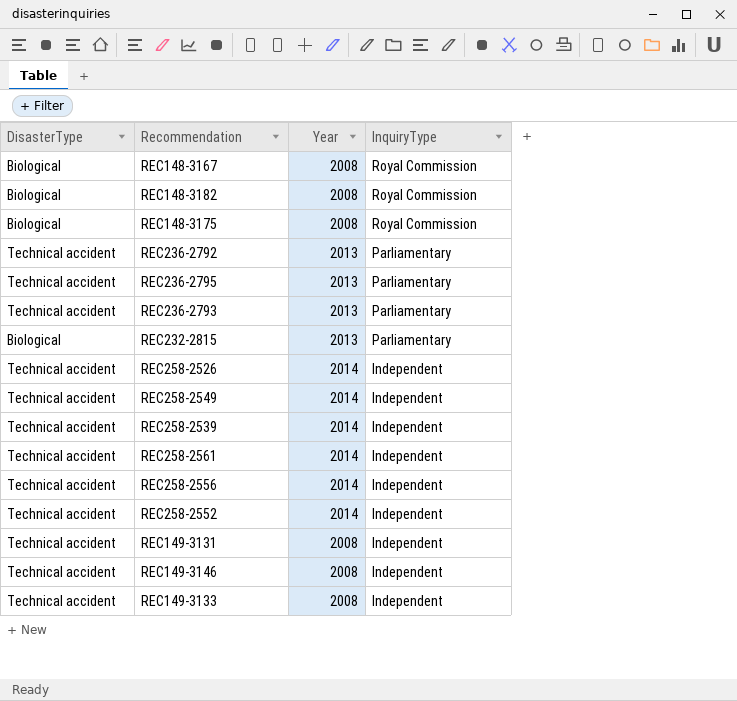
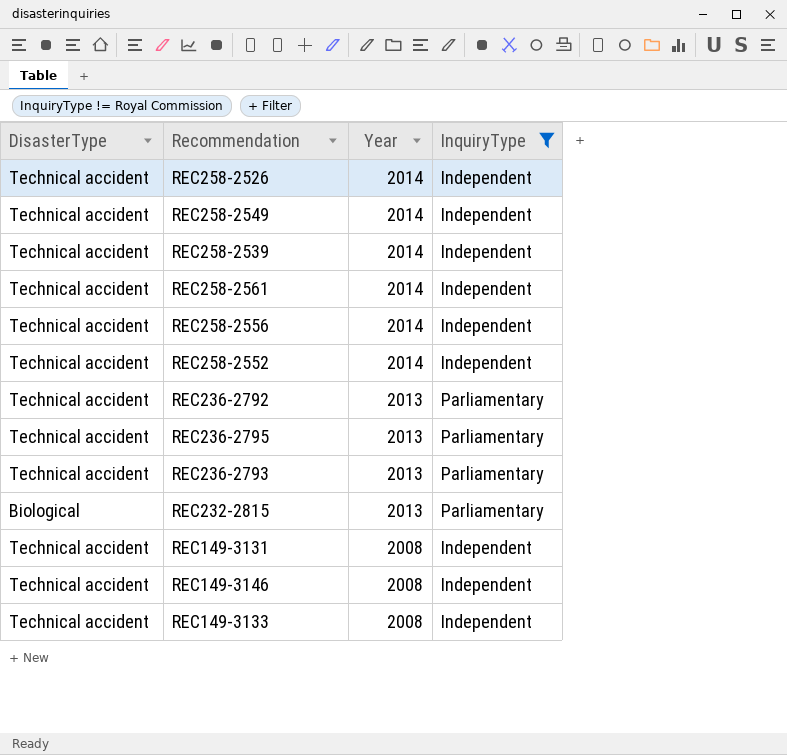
filter: none -> InquiryType != Royal Commission
row order: InquiryType descending -> Year descending

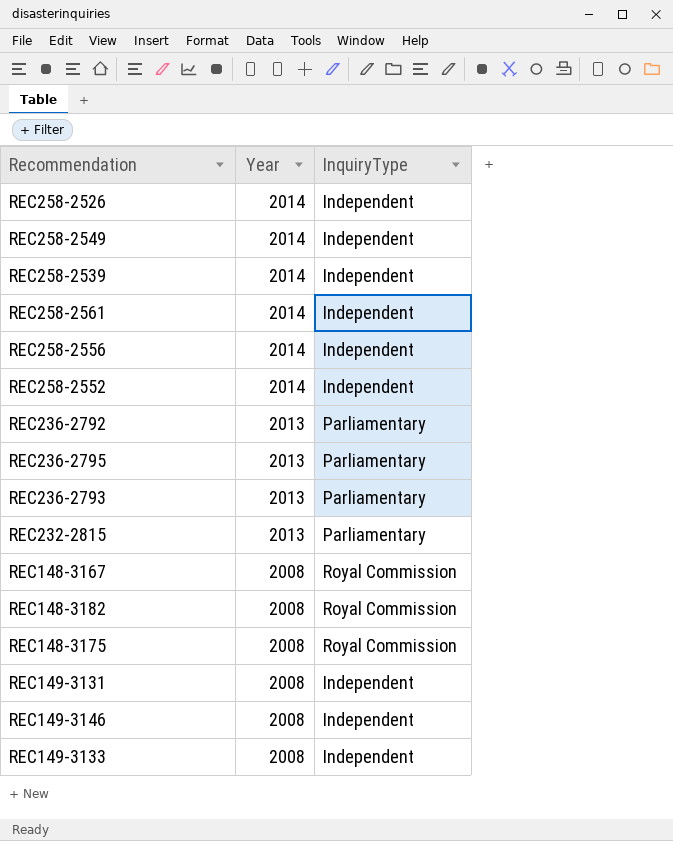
filter: InquiryType != Royal Commission -> none
column DisasterType | position: 1 -> none

